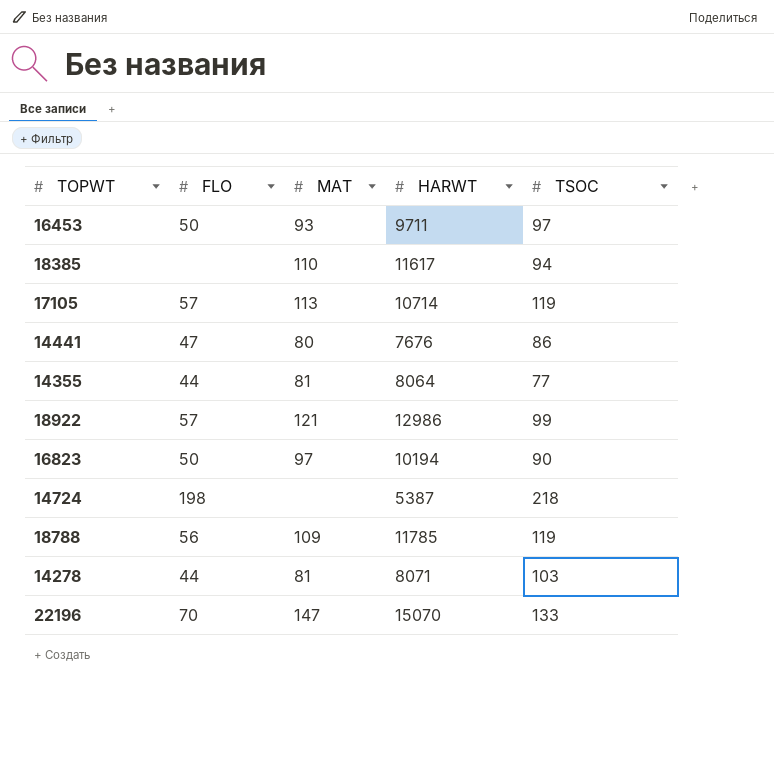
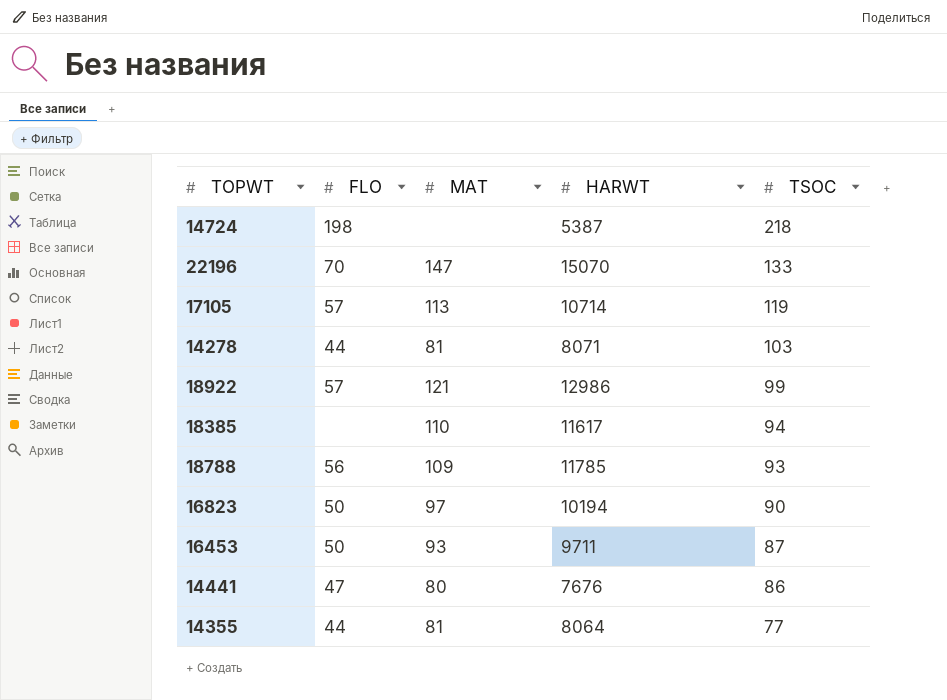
row order: none -> TSOC descending
18788 | TSOC: 119 -> 93
16453 | TSOC: 97 -> 87

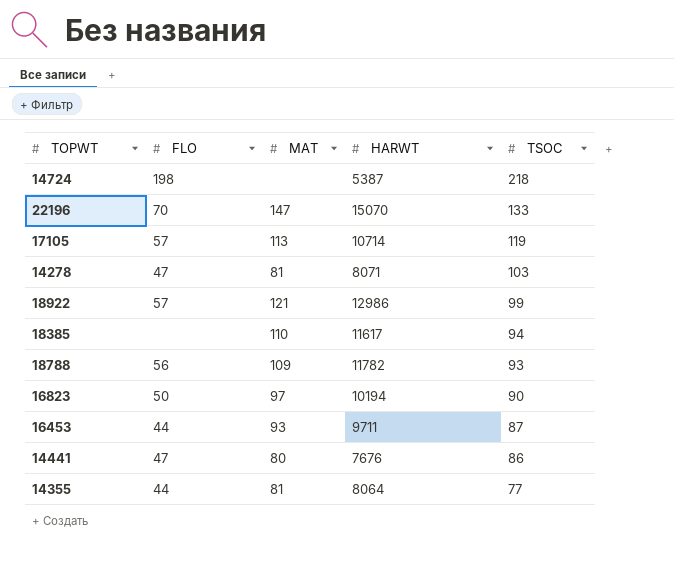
14278 | FLO: 44 -> 47
18788 | HARWT: 11785 -> 11782
16453 | FLO: 50 -> 44

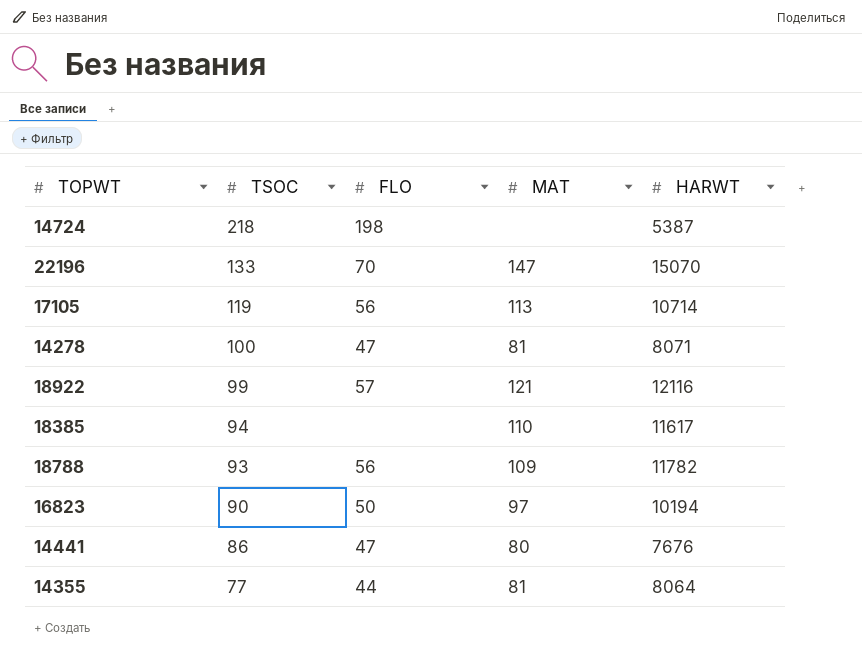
column TSOC | position: 5 -> 2
row 16453: 44 | 93 | 9711 | 87 -> none
17105 | FLO: 57 -> 56
14278 | TSOC: 103 -> 100
18922 | HARWT: 12986 -> 12116

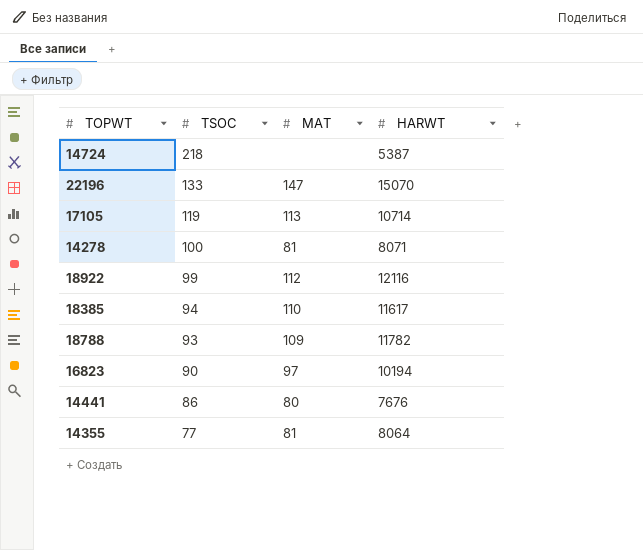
column FLO | position: 3 -> none
18922 | MAT: 121 -> 112

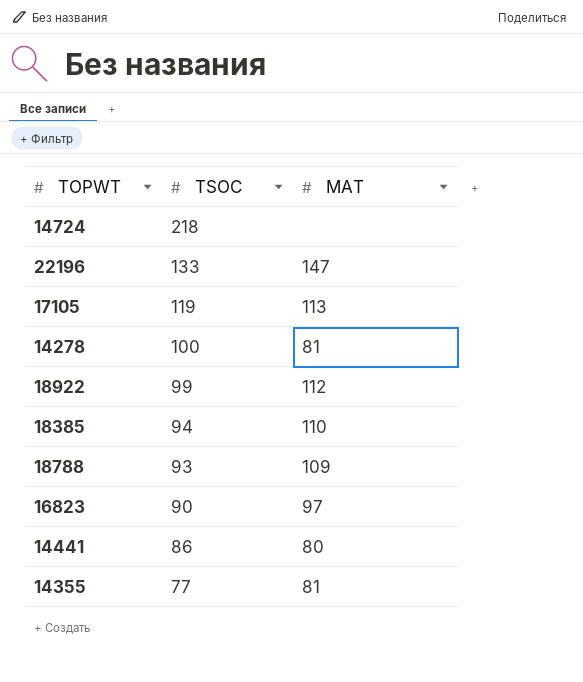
column HARWT | position: 4 -> none

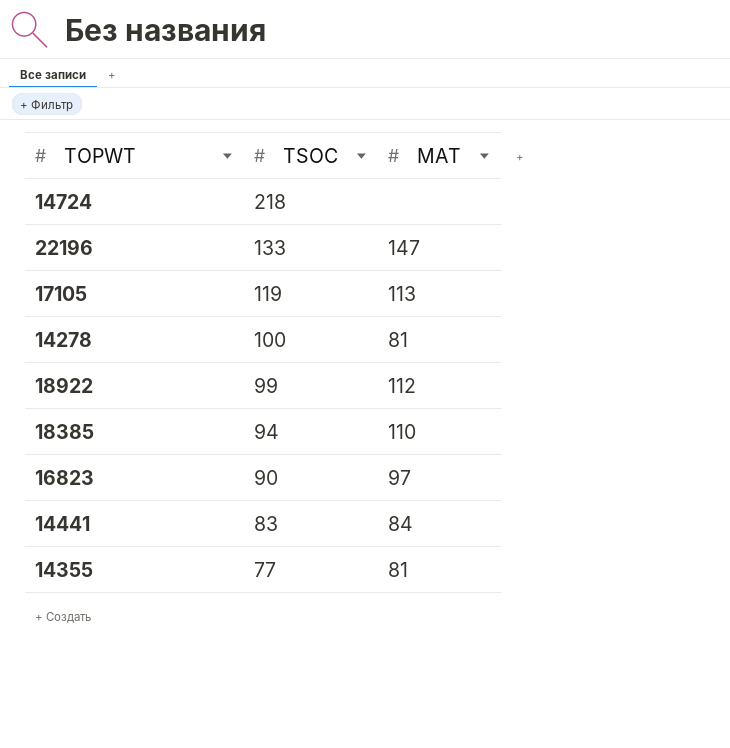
row 18788: 93 | 109 -> none
14441 | TSOC: 86 -> 83
14441 | MAT: 80 -> 84

